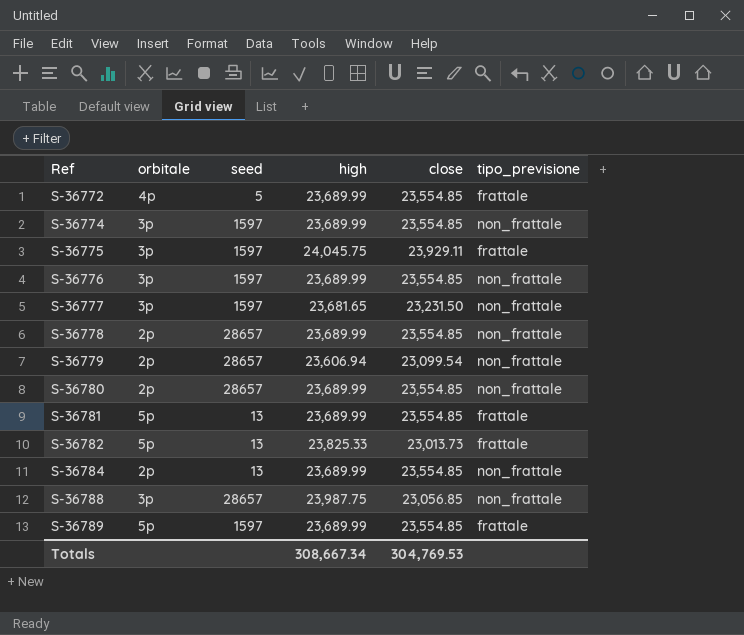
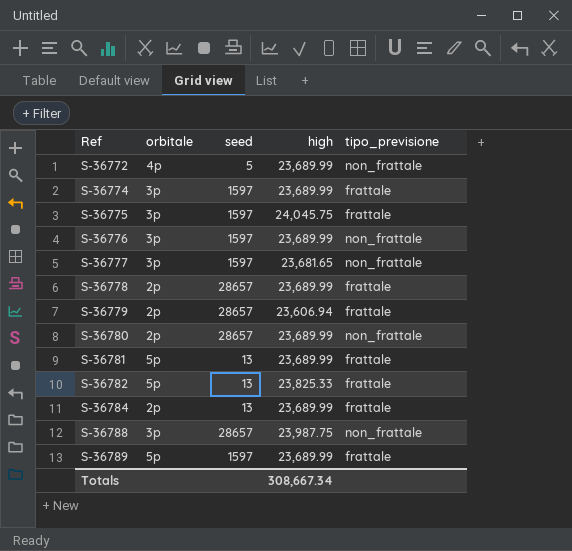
column close | position: 5 -> none
S-36772 | tipo_previsione: frattale -> non_frattale
S-36774 | tipo_previsione: non_frattale -> frattale
S-36778 | tipo_previsione: non_frattale -> frattale
S-36779 | tipo_previsione: non_frattale -> frattale
S-36784 | tipo_previsione: non_frattale -> frattale

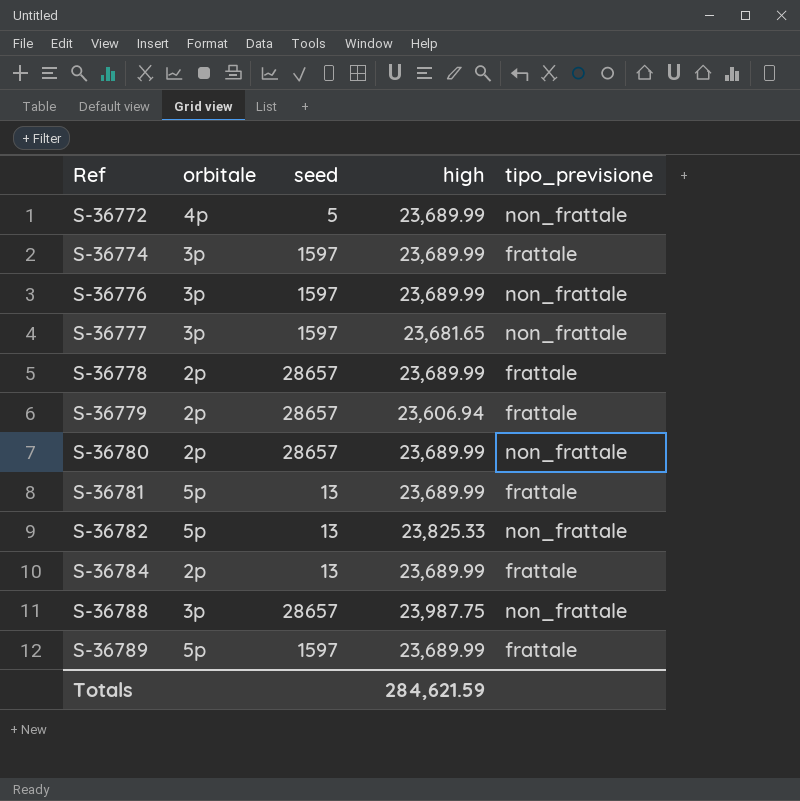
row S-36775: 3p | 1597 | 24,045.75 | frattale -> none
S-36782 | tipo_previsione: frattale -> non_frattale
Totals | high: 308,667.34 -> 284,621.59

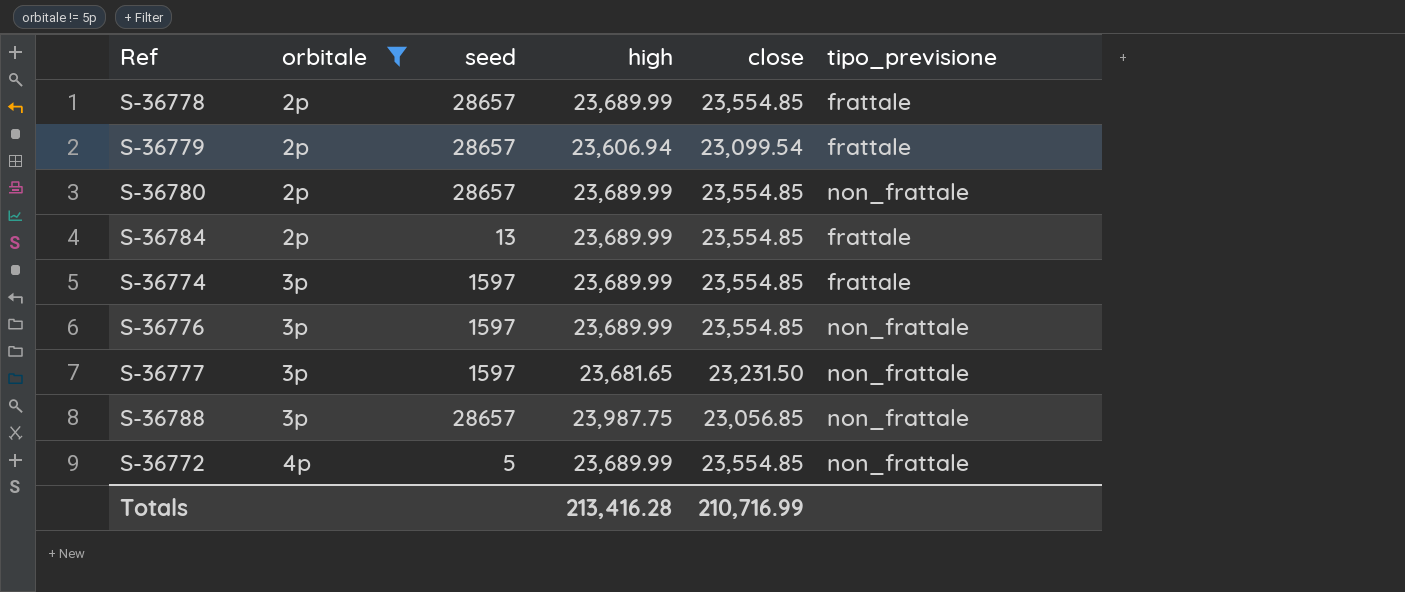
filter: none -> orbitale != 5p
row order: Ref ascending -> orbitale ascending
column close | position: none -> 5
Totals | high: 284,621.59 -> 213,416.28

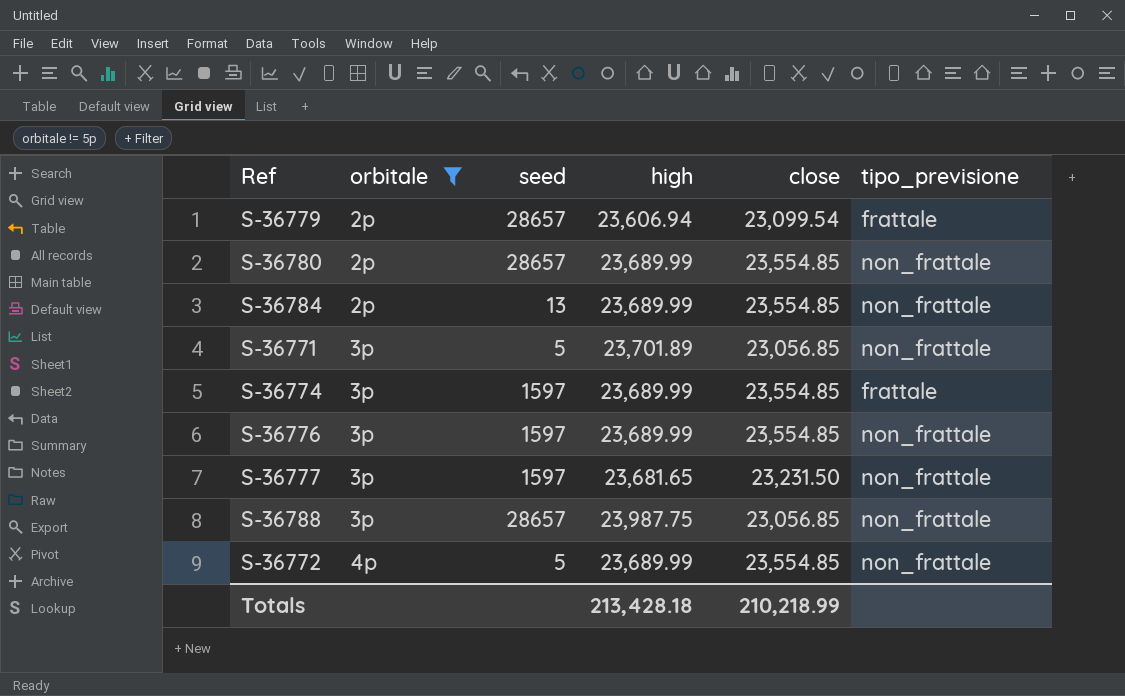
row S-36778: 2p | 28657 | 23,689.99 | 23,554.85 | frattale -> none
S-36784 | tipo_previsione: frattale -> non_frattale
row S-36771: none -> 3p | 5 | 23,701.89 | 23,056.85 | non_frattale
Totals | high: 213,416.28 -> 213,428.18
Totals | close: 210,716.99 -> 210,218.99

